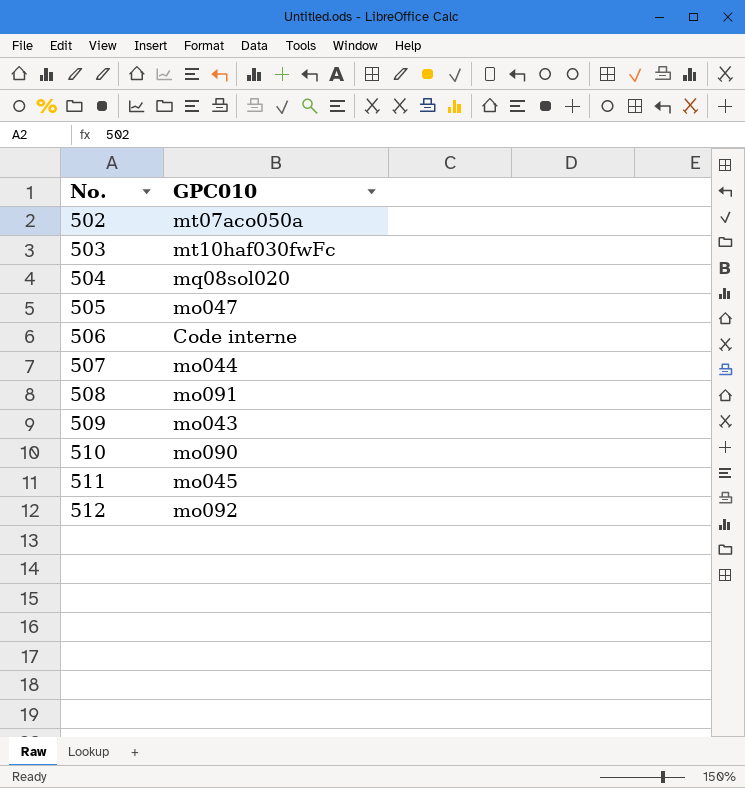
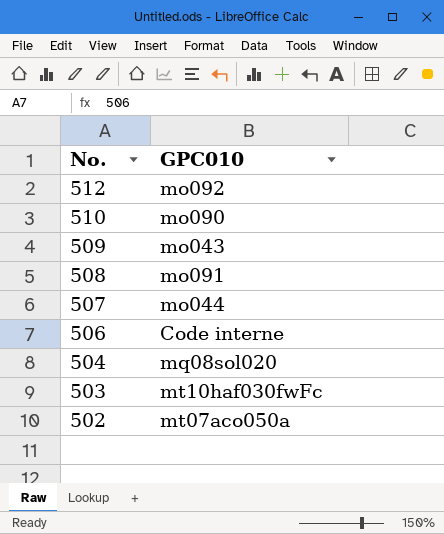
row order: No. ascending -> No. descending
row 505: mo047 -> none
row 511: mo045 -> none

